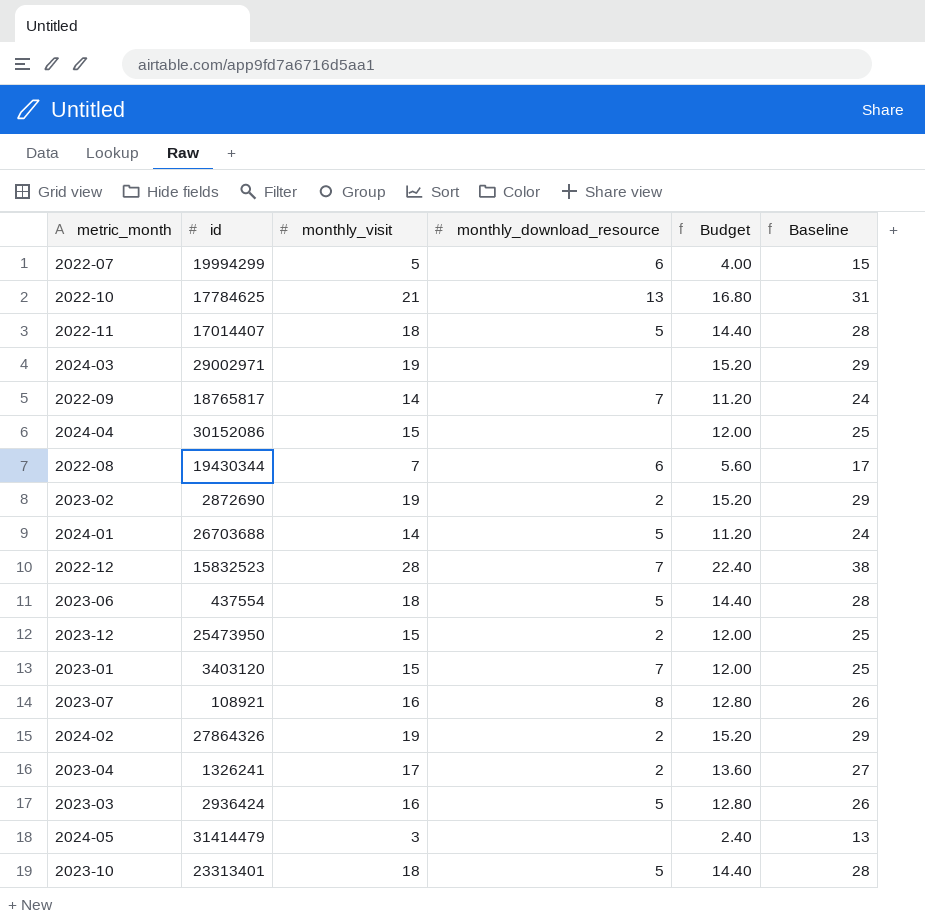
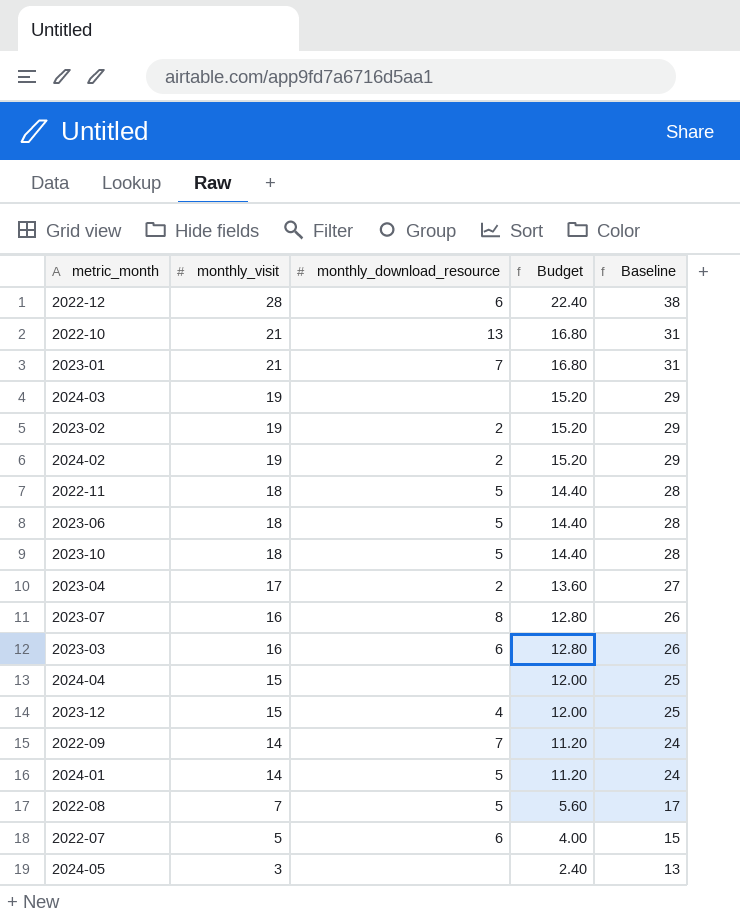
row order: none -> monthly_visit descending
column id | position: 2 -> none
2022-12 | monthly_download_resource: 7 -> 6
2023-01 | monthly_visit: 15 -> 21
2023-01 | Budget: 12.00 -> 16.80
2023-01 | Baseline: 25 -> 31
2023-03 | monthly_download_resource: 5 -> 6
2023-12 | monthly_download_resource: 2 -> 4
2022-08 | monthly_download_resource: 6 -> 5

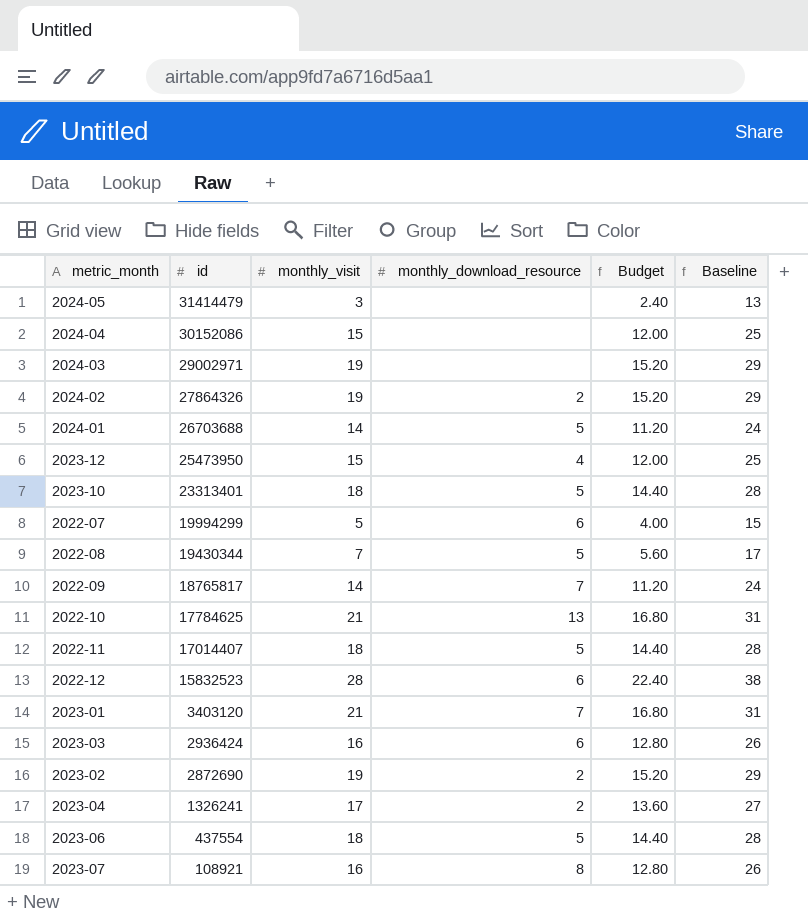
row order: monthly_visit descending -> id descending
column id | position: none -> 2

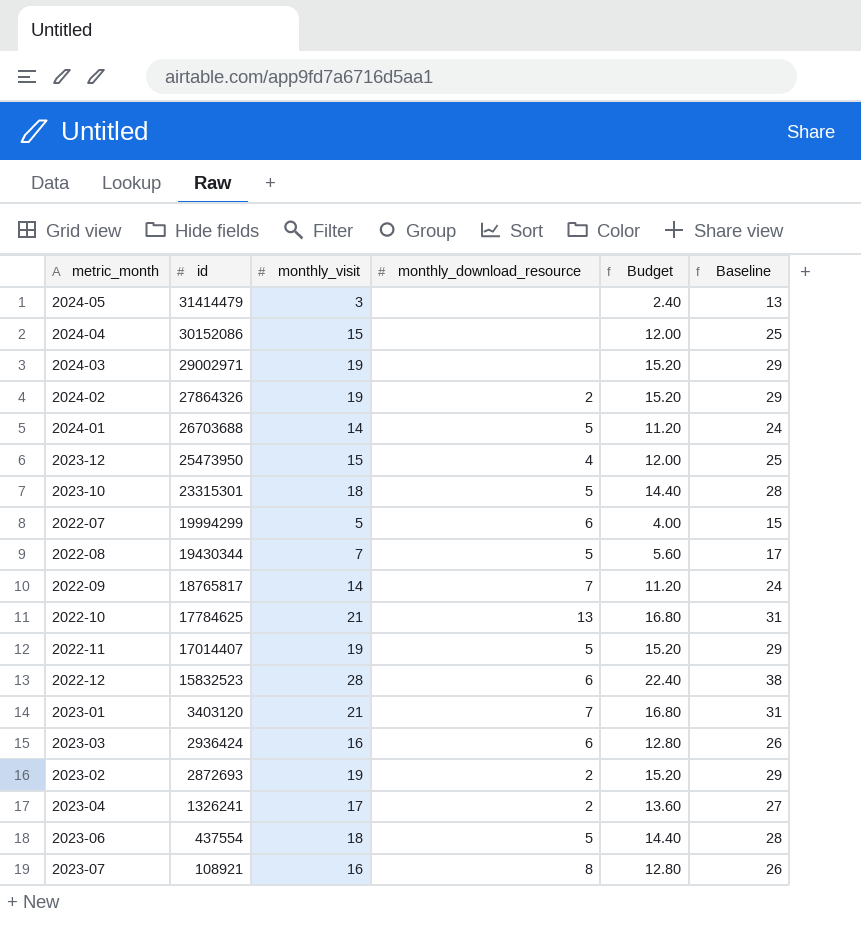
2023-10 | id: 23313401 -> 23315301
2022-11 | monthly_visit: 18 -> 19
2022-11 | Budget: 14.40 -> 15.20
2022-11 | Baseline: 28 -> 29
2023-02 | id: 2872690 -> 2872693

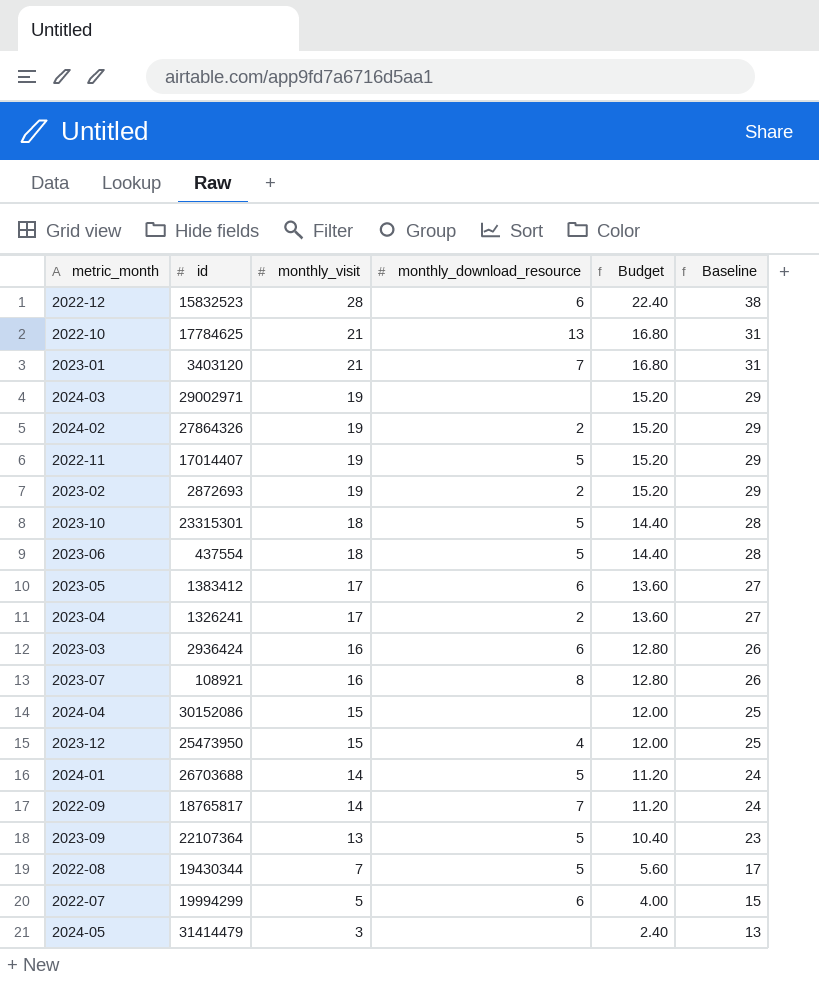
row order: id descending -> monthly_visit descending
row 2023-05: none -> 1383412 | 17 | 6 | 13.60 | 27
row 2023-09: none -> 22107364 | 13 | 5 | 10.40 | 23

